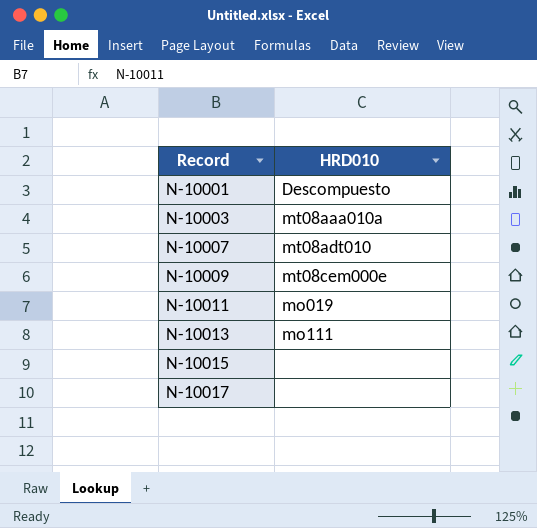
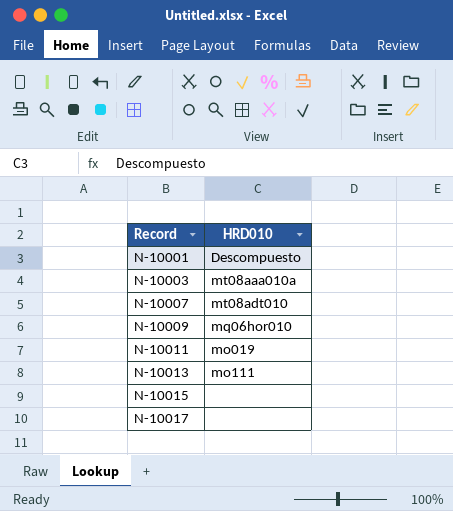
N-10009 | HRD010: mt08cem000e -> mq06hor010

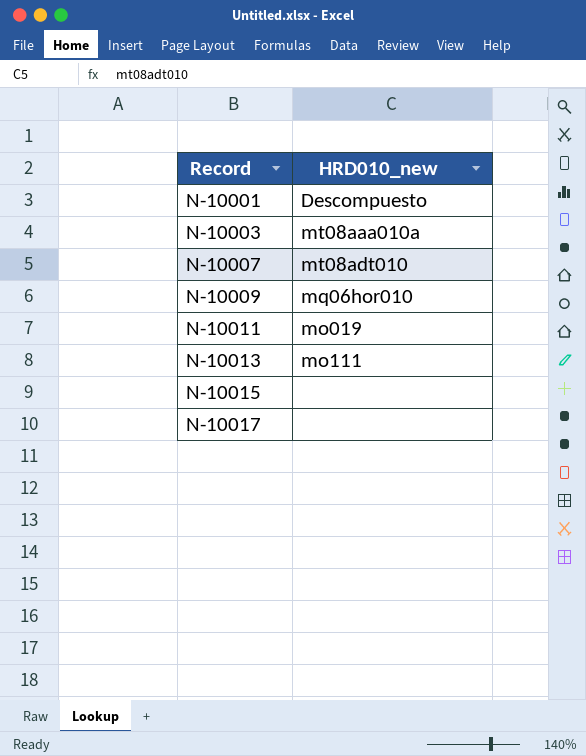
column name: HRD010 -> HRD010_new

